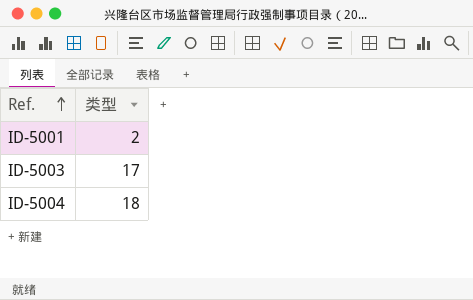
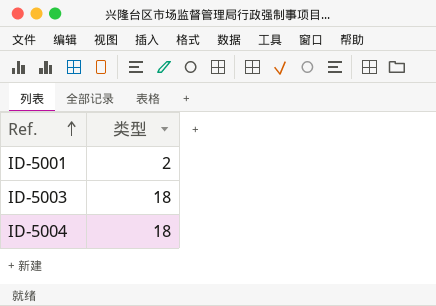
ID-5003 | 类型: 17 -> 18

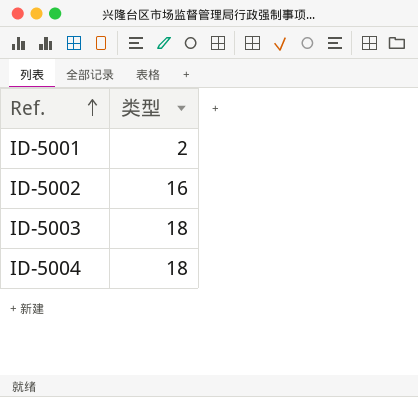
row ID-5002: none -> 16

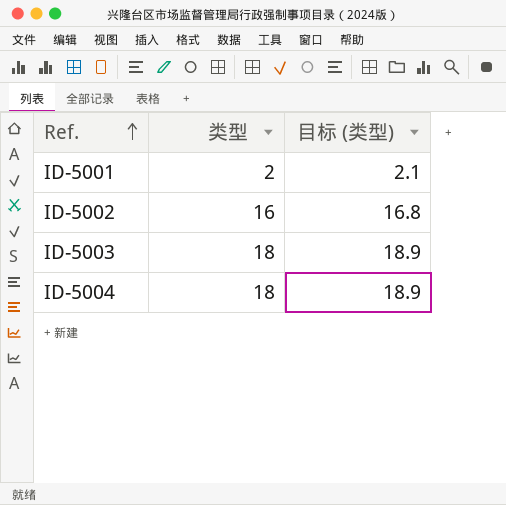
column 目标 (类型) | formula: none -> [类型] * 1.05

